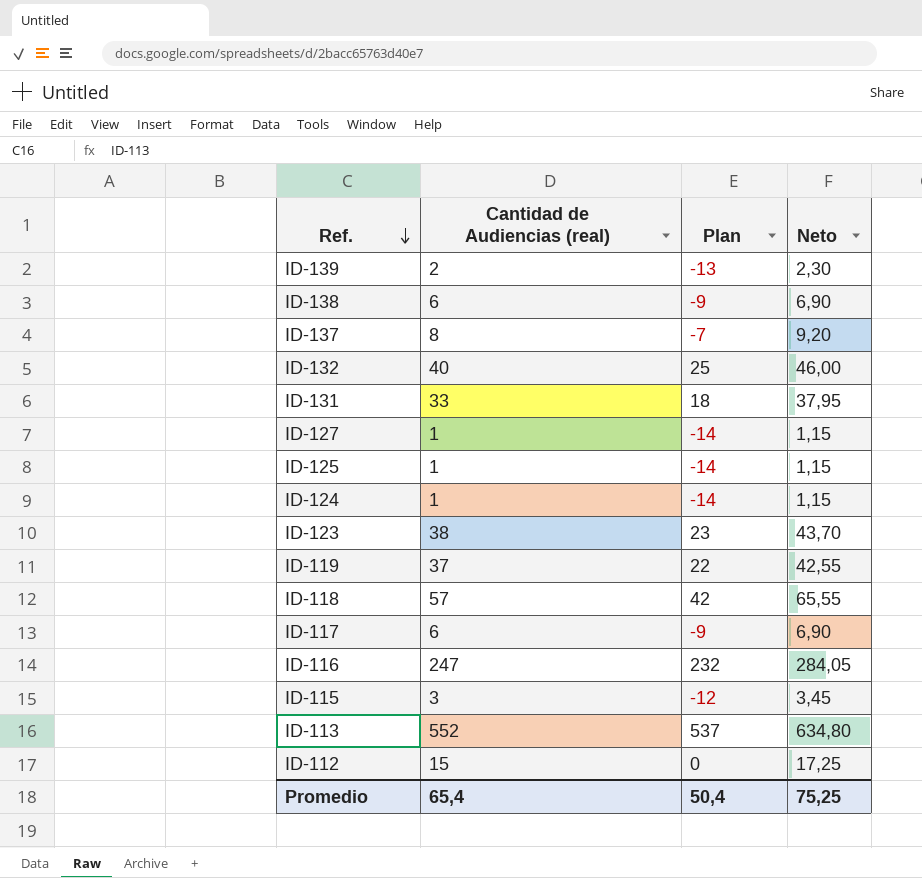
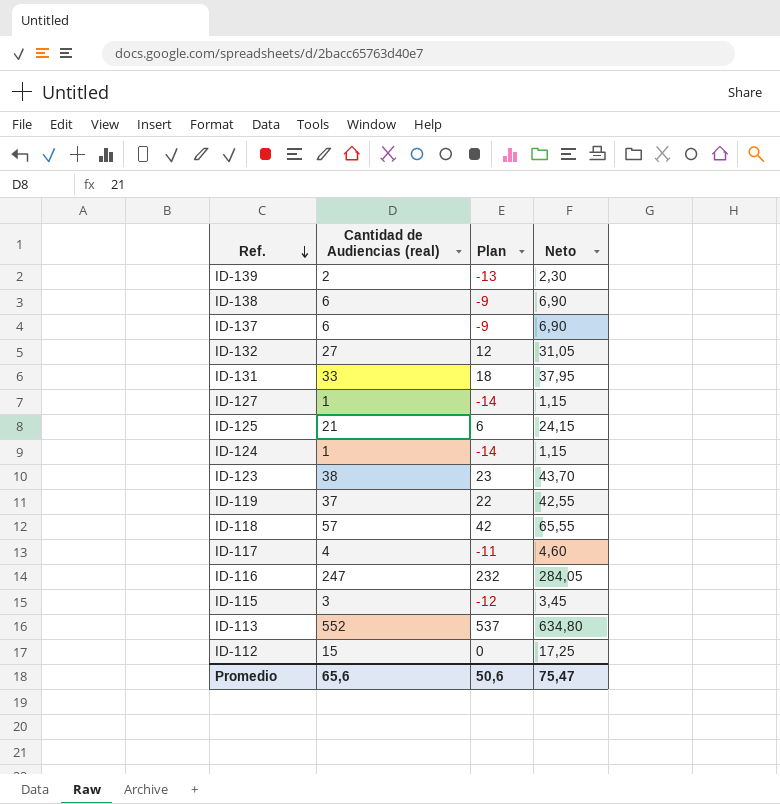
ID-137 | Cantidad de Audiencias (real): 8 -> 6
ID-137 | Plan: -7 -> -9
ID-137 | Neto: 9,20 -> 6,90
ID-132 | Cantidad de Audiencias (real): 40 -> 27
ID-132 | Plan: 25 -> 12
ID-132 | Neto: 46,00 -> 31,05
ID-125 | Cantidad de Audiencias (real): 1 -> 21
ID-125 | Plan: -14 -> 6
ID-125 | Neto: 1,15 -> 24,15
ID-117 | Cantidad de Audiencias (real): 6 -> 4
ID-117 | Plan: -9 -> -11
ID-117 | Neto: 6,90 -> 4,60
Promedio | Cantidad de Audiencias (real): 65,4 -> 65,6
Promedio | Plan: 50,4 -> 50,6
Promedio | Neto: 75,25 -> 75,47

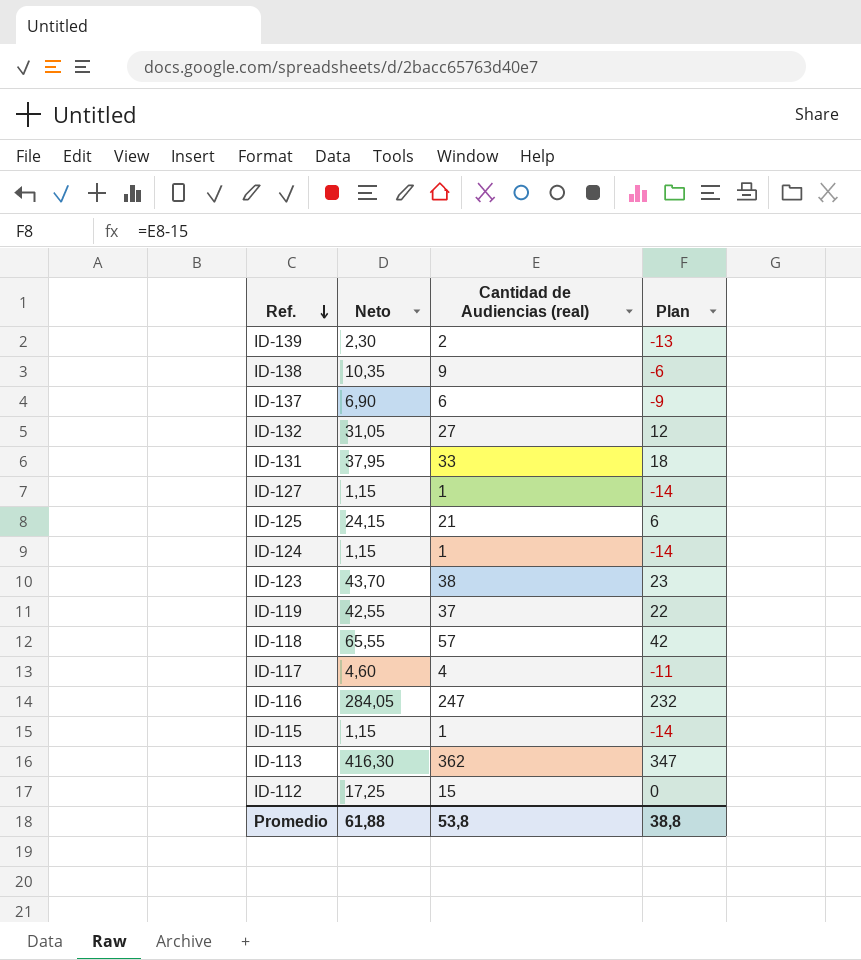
column Neto | position: 4 -> 2
ID-138 | Neto: 6,90 -> 10,35
ID-138 | Cantidad de Audiencias (real): 6 -> 9
ID-138 | Plan: -9 -> -6
ID-115 | Neto: 3,45 -> 1,15
ID-115 | Cantidad de Audiencias (real): 3 -> 1
ID-115 | Plan: -12 -> -14
ID-113 | Neto: 634,80 -> 416,30
ID-113 | Cantidad de Audiencias (real): 552 -> 362
ID-113 | Plan: 537 -> 347
Promedio | Neto: 75,47 -> 61,88
Promedio | Cantidad de Audiencias (real): 65,6 -> 53,8
Promedio | Plan: 50,6 -> 38,8

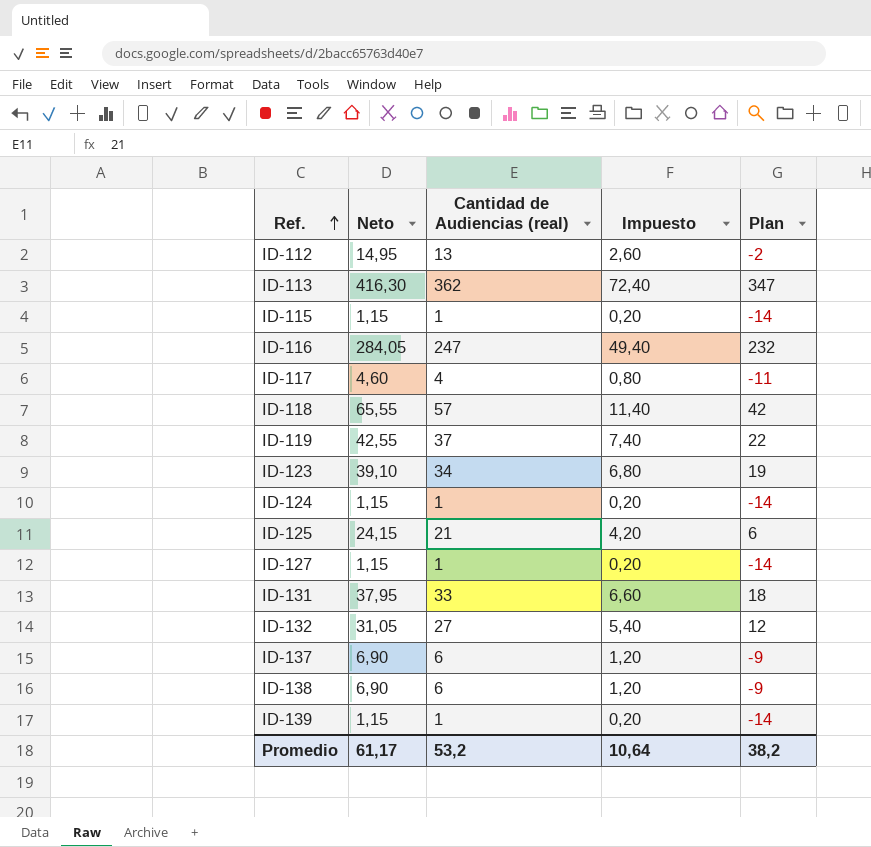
row order: Ref. descending -> Ref. ascending
column Impuesto | formula: none -> [Cantidad de Audiencias (real)] * 0,2
ID-112 | Neto: 17,25 -> 14,95
ID-112 | Cantidad de Audiencias (real): 15 -> 13
ID-112 | Plan: 0 -> -2
ID-123 | Neto: 43,70 -> 39,10
ID-123 | Cantidad de Audiencias (real): 38 -> 34
ID-123 | Plan: 23 -> 19
ID-138 | Neto: 10,35 -> 6,90
ID-138 | Cantidad de Audiencias (real): 9 -> 6
ID-138 | Plan: -6 -> -9
ID-139 | Neto: 2,30 -> 1,15
ID-139 | Cantidad de Audiencias (real): 2 -> 1
ID-139 | Plan: -13 -> -14
Promedio | Neto: 61,88 -> 61,17
Promedio | Cantidad de Audiencias (real): 53,8 -> 53,2
Promedio | Plan: 38,8 -> 38,2

